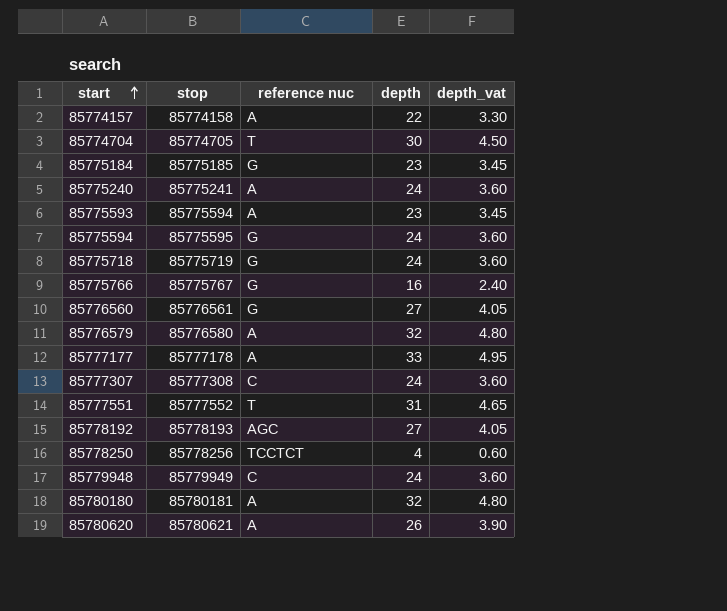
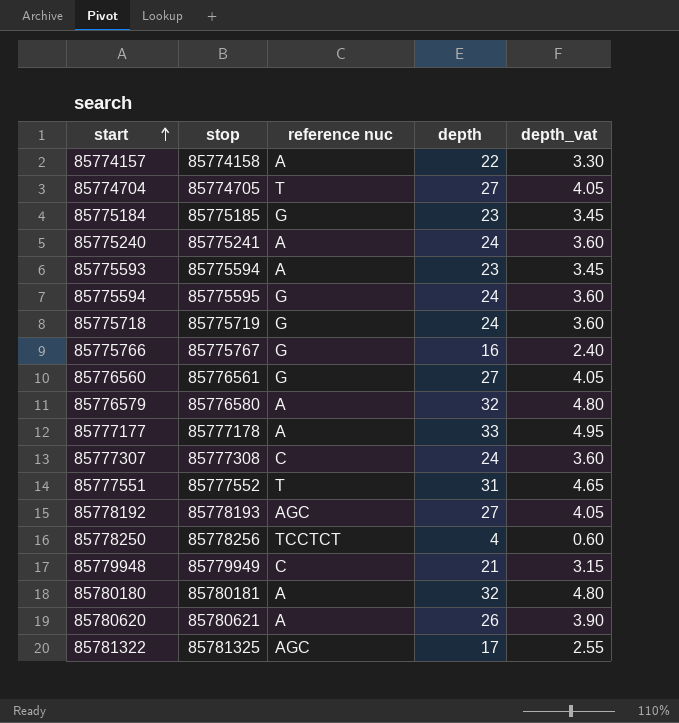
85774704 | depth: 30 -> 27
85774704 | depth_vat: 4.50 -> 4.05
85779948 | depth: 24 -> 21
85779948 | depth_vat: 3.60 -> 3.15
row 85781322: none -> 85781325 | AGC | 17 | 2.55

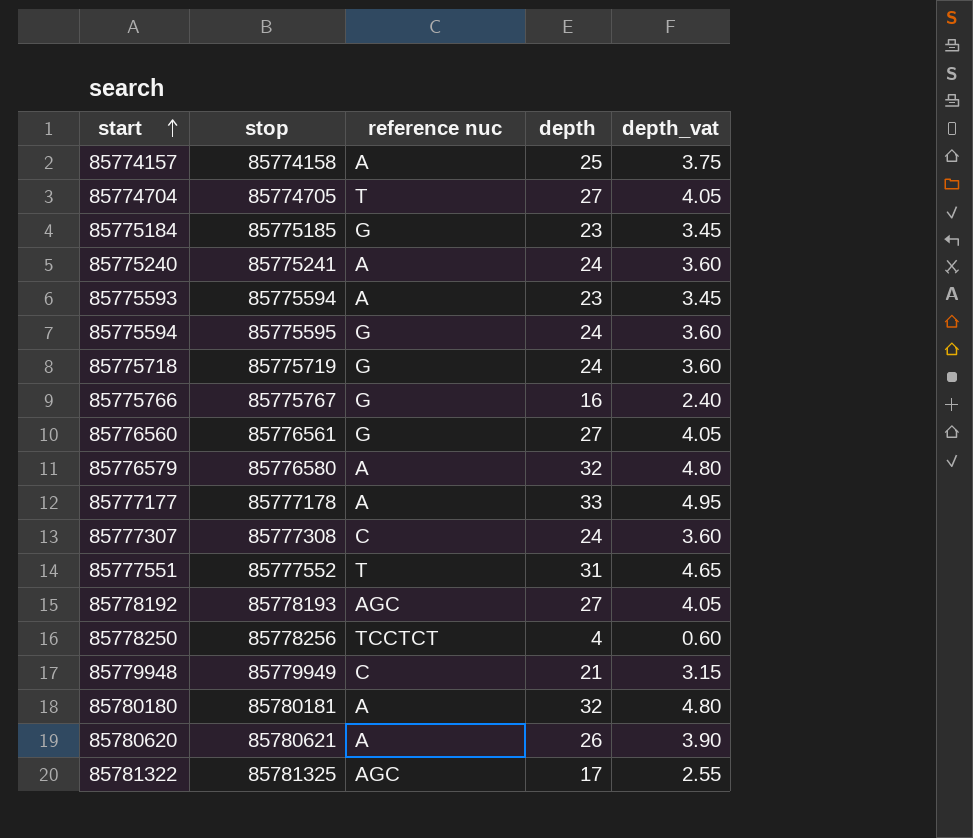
85774157 | depth: 22 -> 25
85774157 | depth_vat: 3.30 -> 3.75

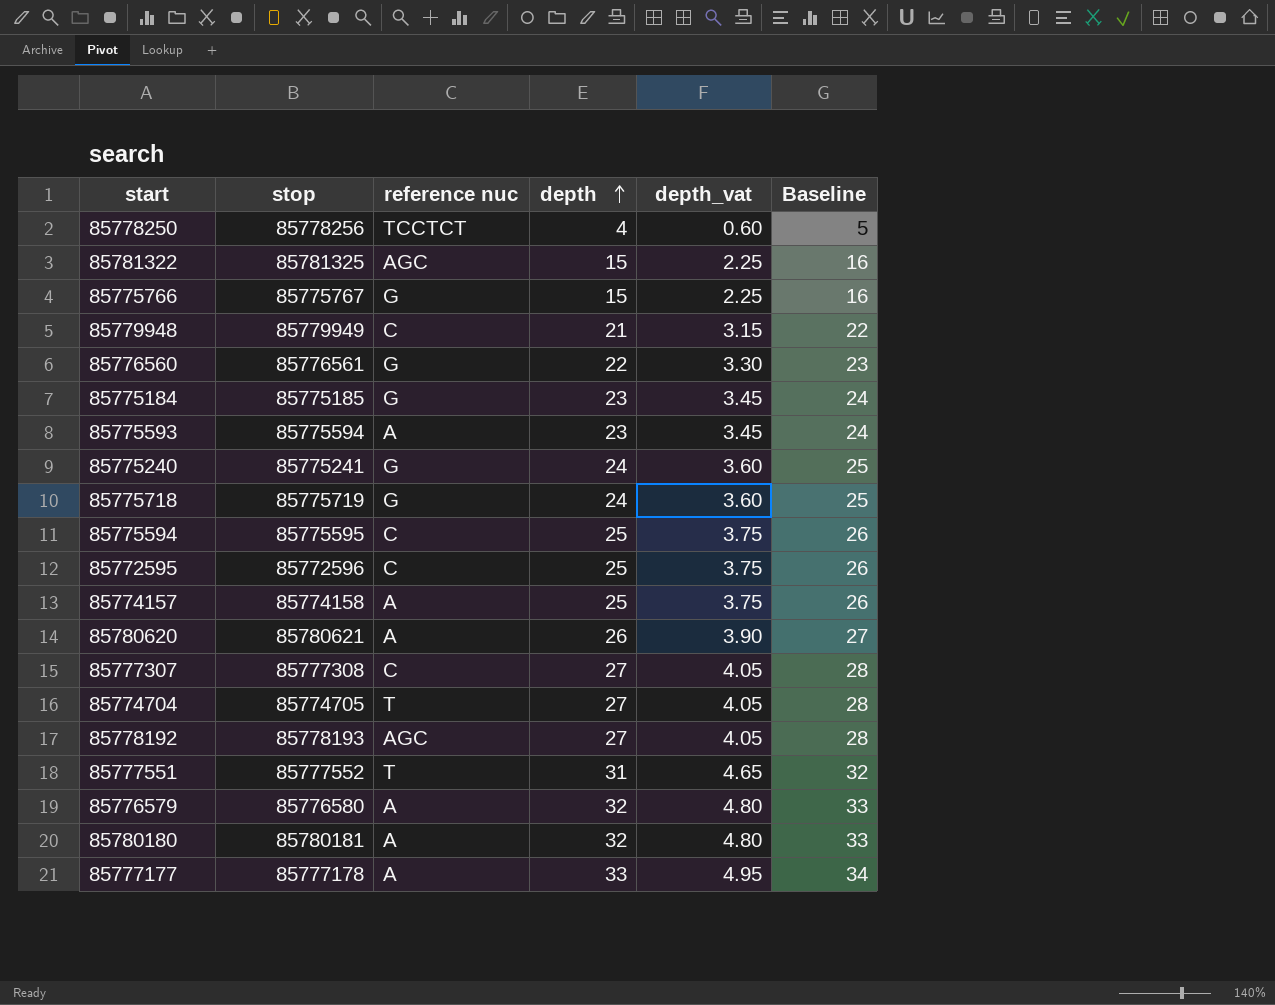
row order: start ascending -> depth ascending
column Baseline | formula: none -> [depth] + 1
85781322 | depth: 17 -> 15
85781322 | depth_vat: 2.55 -> 2.25
85775766 | depth: 16 -> 15
85775766 | depth_vat: 2.40 -> 2.25
85776560 | depth: 27 -> 22
85776560 | depth_vat: 4.05 -> 3.30
85775240 | reference nuc: A -> G
85775594 | reference nuc: G -> C
85775594 | depth: 24 -> 25
85775594 | depth_vat: 3.60 -> 3.75
row 85772595: none -> 85772596 | C | 25 | 3.75 | 26
85777307 | depth: 24 -> 27
85777307 | depth_vat: 3.60 -> 4.05

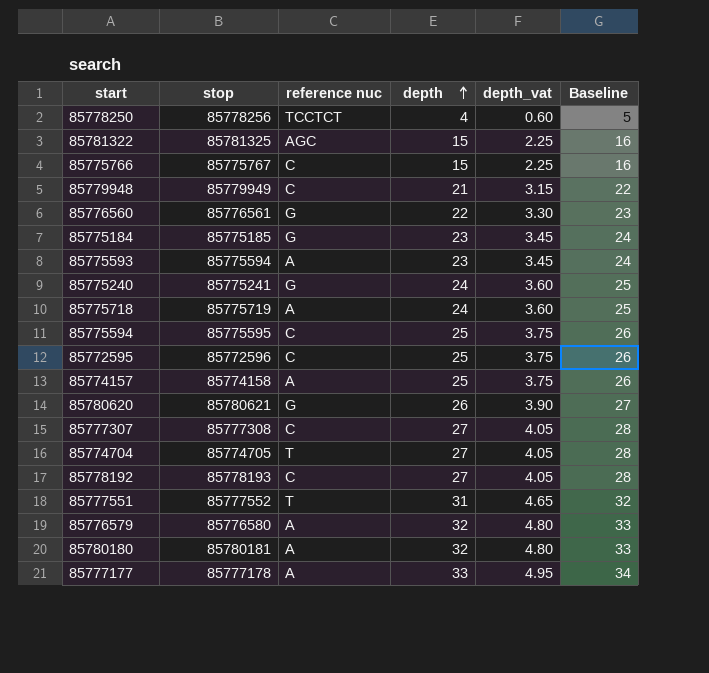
85775766 | reference nuc: G -> C
85775718 | reference nuc: G -> A
85780620 | reference nuc: A -> G
85778192 | reference nuc: AGC -> C

